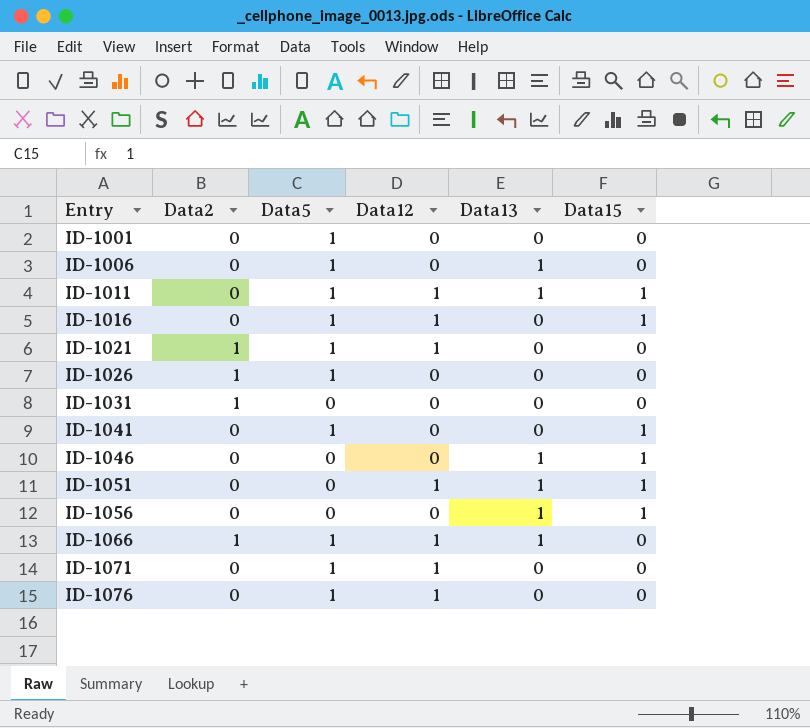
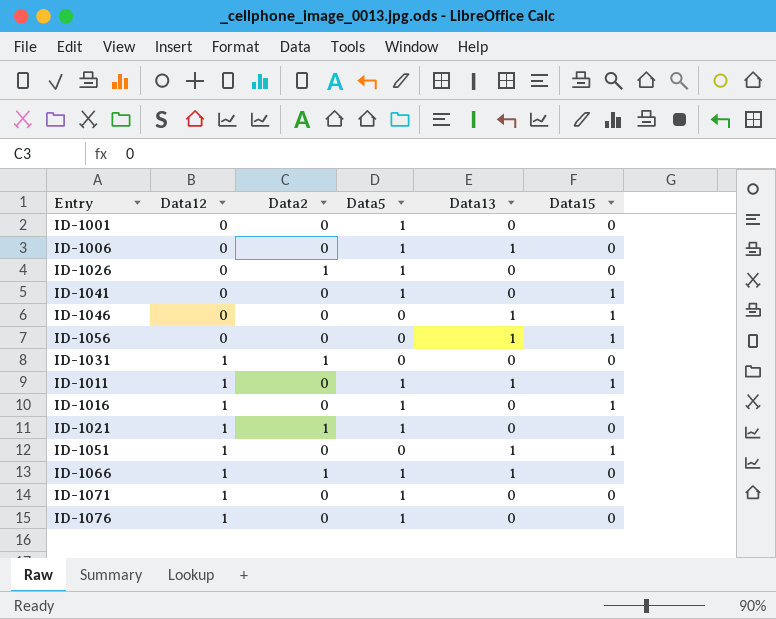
row order: Entry ascending -> Data12 ascending
column Data12 | position: 4 -> 2
ID-1031 | Data12: 0 -> 1

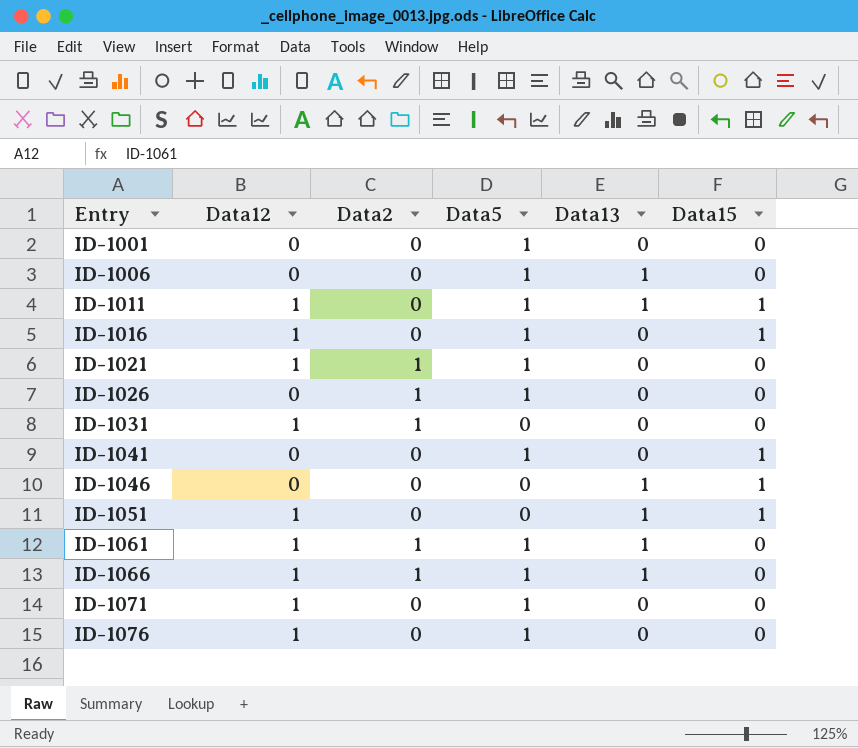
row order: Data12 ascending -> Entry ascending
row ID-1056: 0 | 0 | 0 | 1 | 1 -> none
row ID-1061: none -> 1 | 1 | 1 | 1 | 0

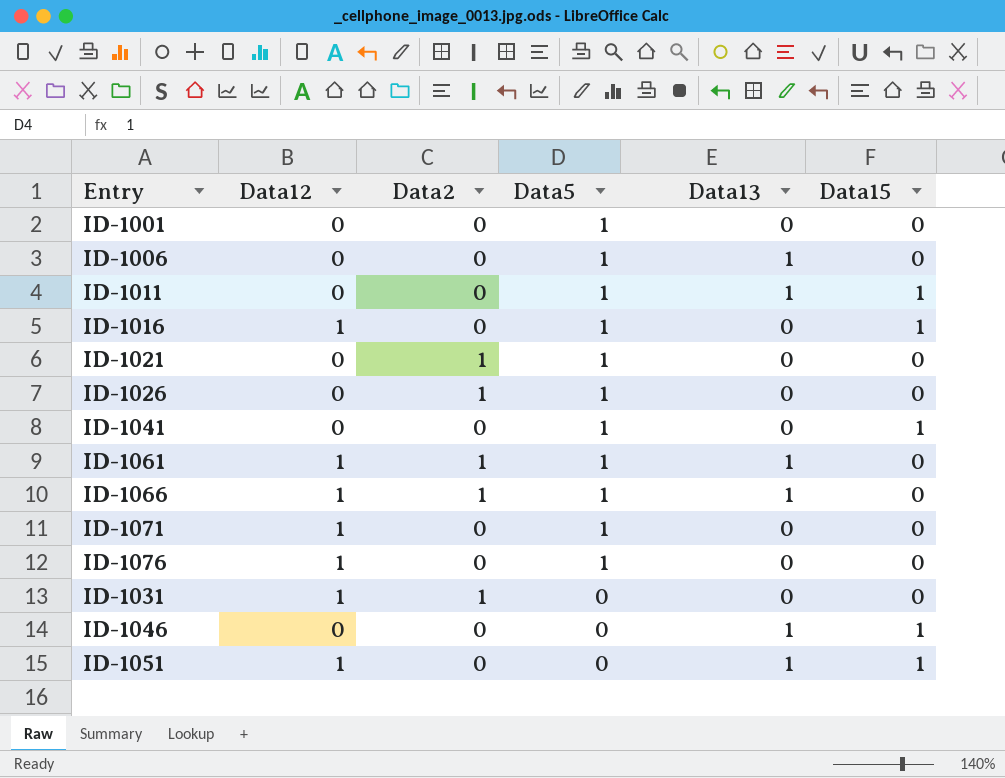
row order: Entry ascending -> Data5 descending
ID-1011 | Data12: 1 -> 0
ID-1021 | Data12: 1 -> 0

